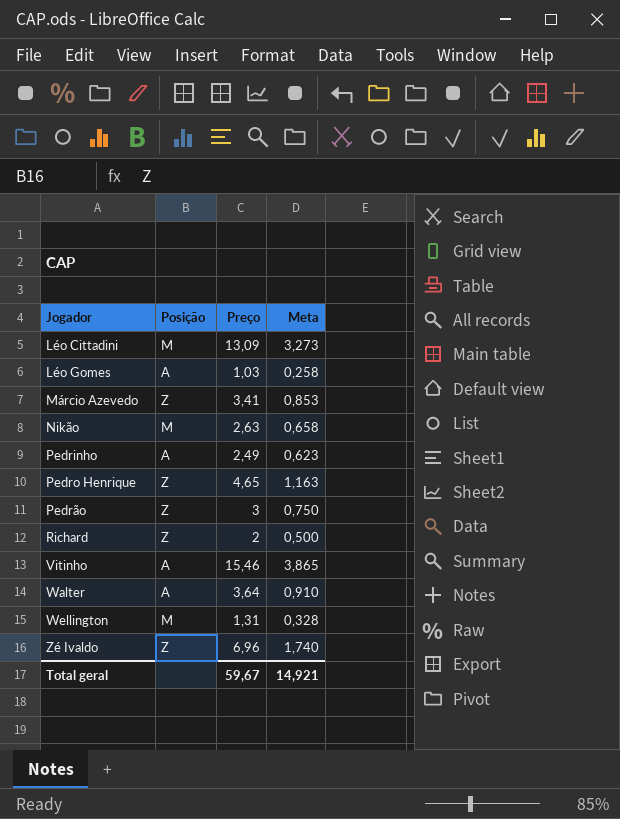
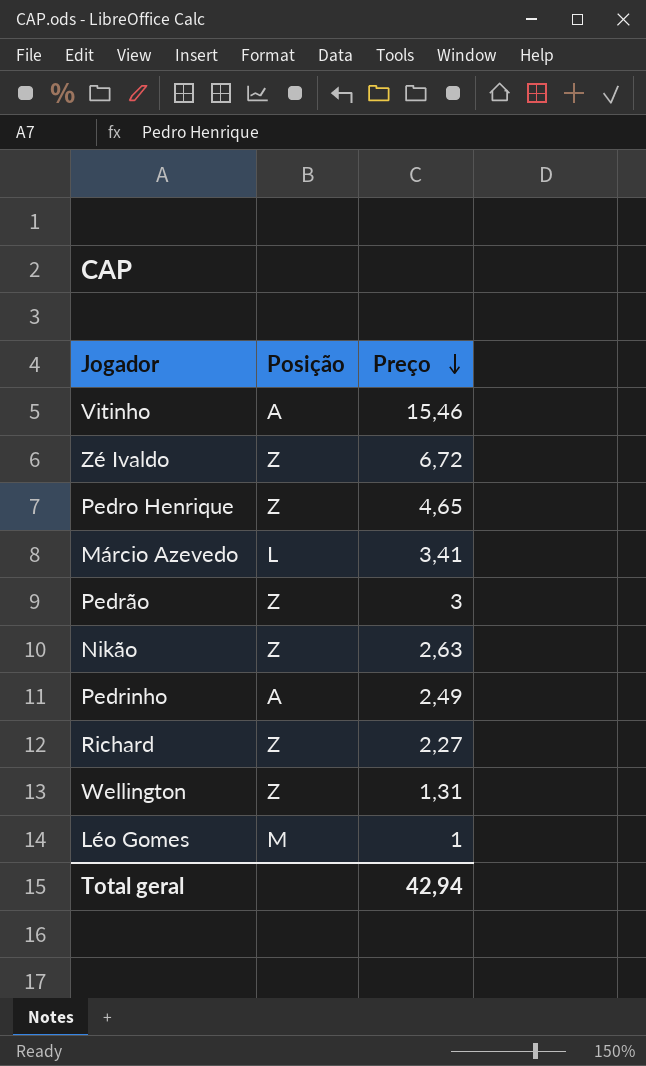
row order: none -> Preço descending
column Meta | formula: [Preço] * 0,25 -> none
row Léo Cittadini: M | 13,09 | 3,273 -> none
row Walter: A | 3,64 | 0,910 -> none
Zé Ivaldo | Preço: 6,96 -> 6,72
Márcio Azevedo | Posição: Z -> L
Nikão | Posição: M -> Z
Richard | Preço: 2 -> 2,27
Wellington | Posição: M -> Z
Léo Gomes | Posição: A -> M
Léo Gomes | Preço: 1,03 -> 1
Total geral | Preço: 59,67 -> 42,94

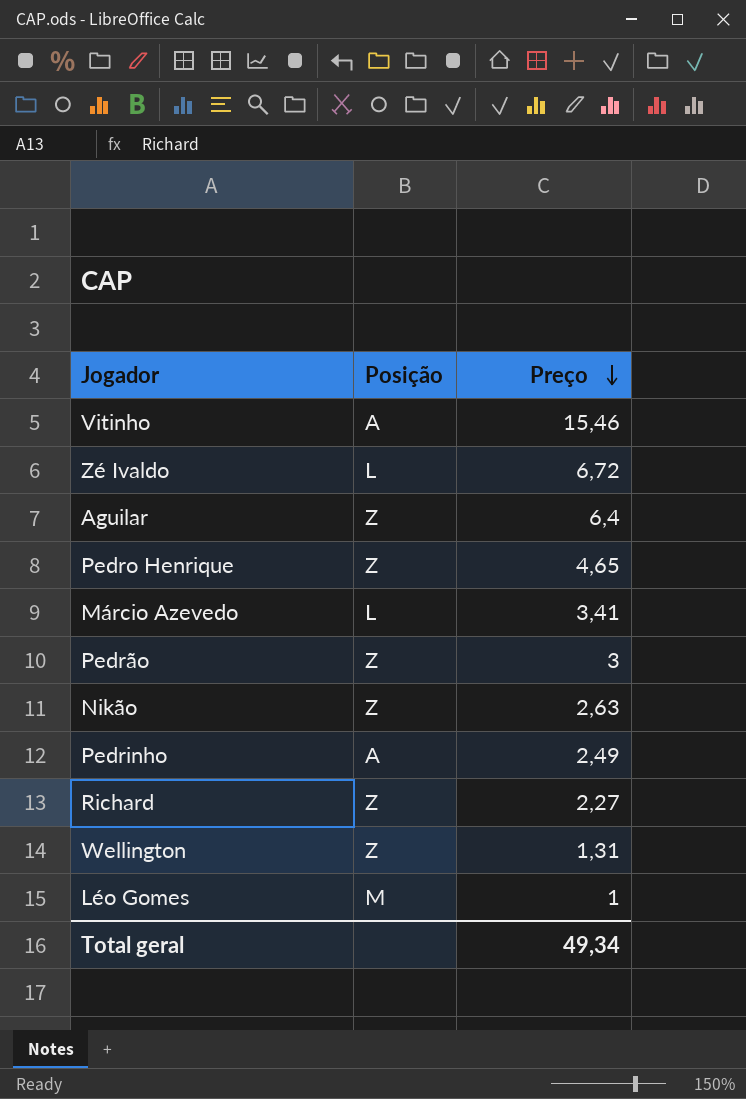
Zé Ivaldo | Posição: Z -> L
row Aguilar: none -> Z | 6,4
Total geral | Preço: 42,94 -> 49,34

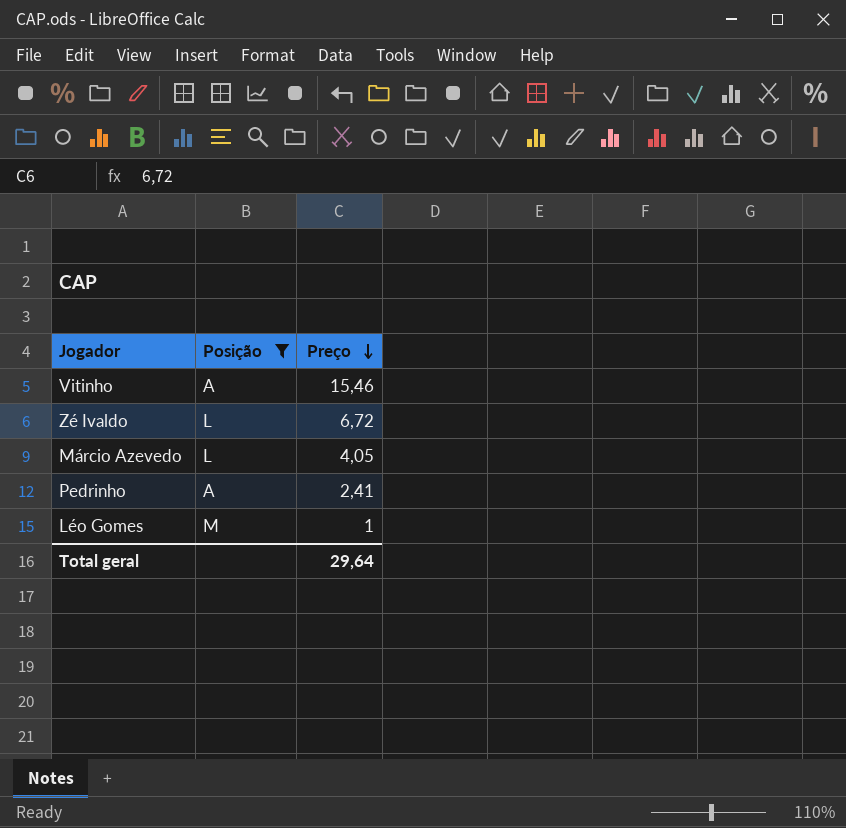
filter: none -> Posição != Z
Márcio Azevedo | Preço: 3,41 -> 4,05
Pedrinho | Preço: 2,49 -> 2,41
Total geral | Preço: 49,34 -> 29,64

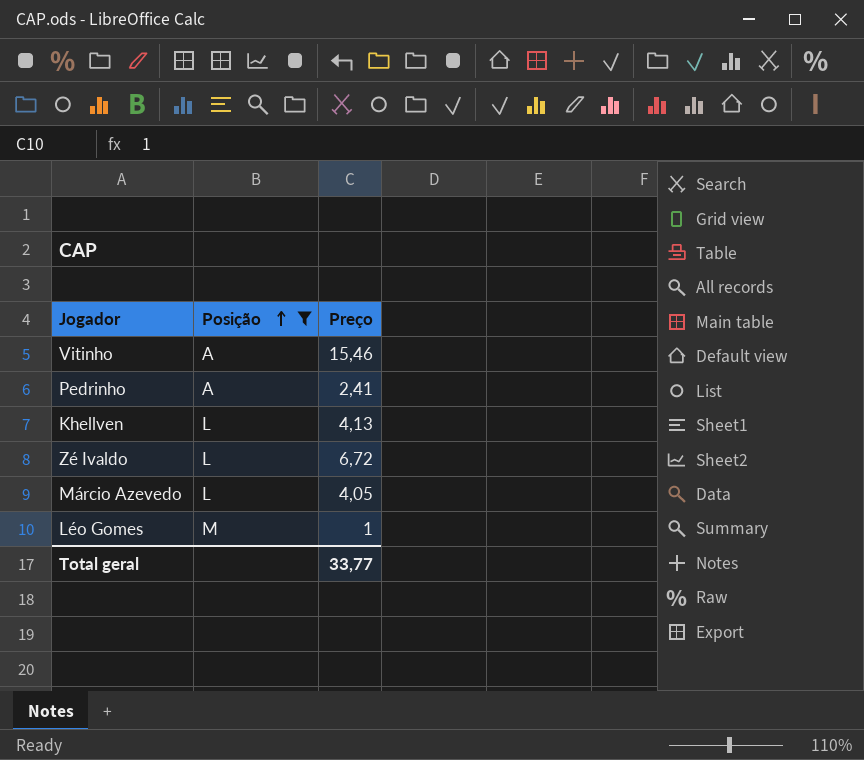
row order: Preço descending -> Posição ascending
row Khellven: none -> L | 4,13
Total geral | Preço: 29,64 -> 33,77

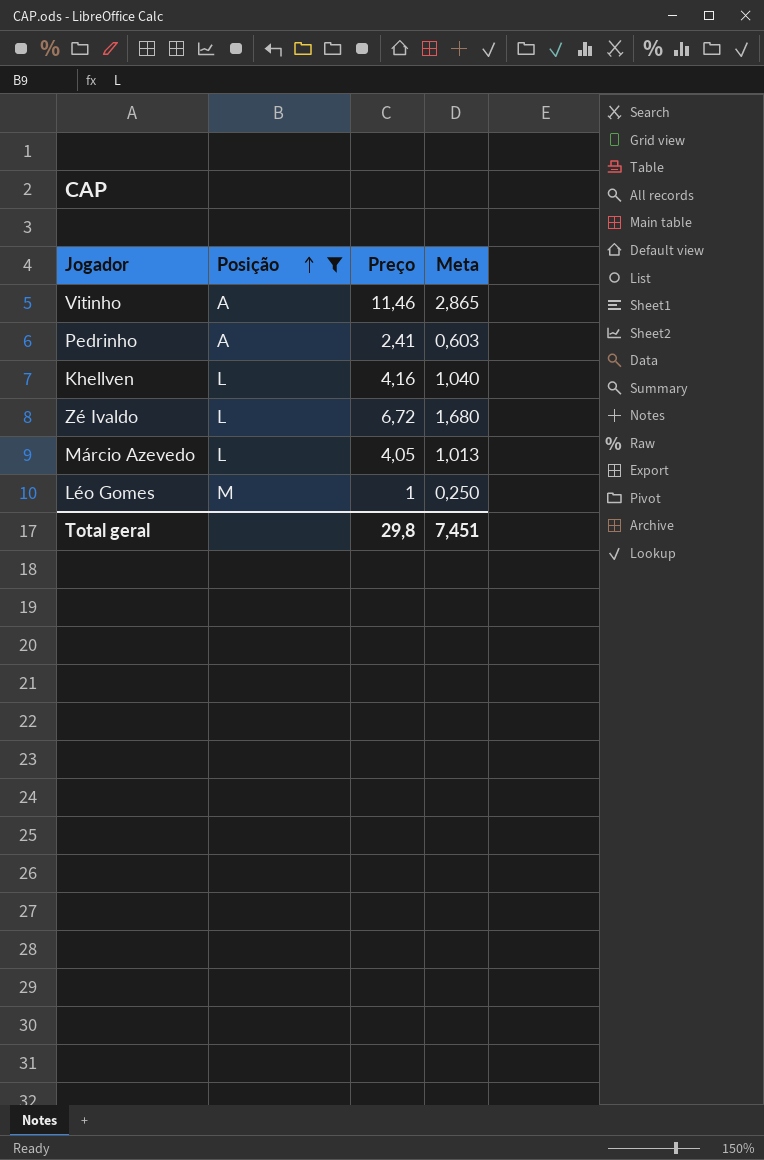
column Meta | formula: none -> [Preço] * 0,25
Vitinho | Preço: 15,46 -> 11,46
Khellven | Preço: 4,13 -> 4,16
Total geral | Preço: 33,77 -> 29,8

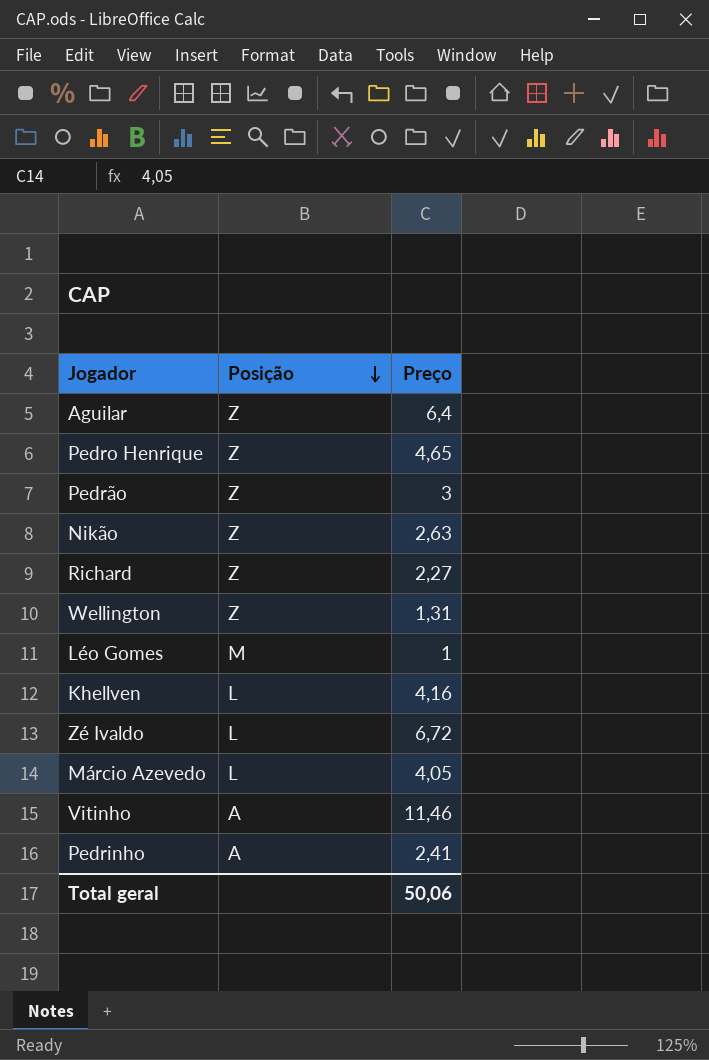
filter: Posição != Z -> none
row order: Posição ascending -> Posição descending
column Meta | formula: [Preço] * 0,25 -> none
Total geral | Preço: 29,8 -> 50,06

